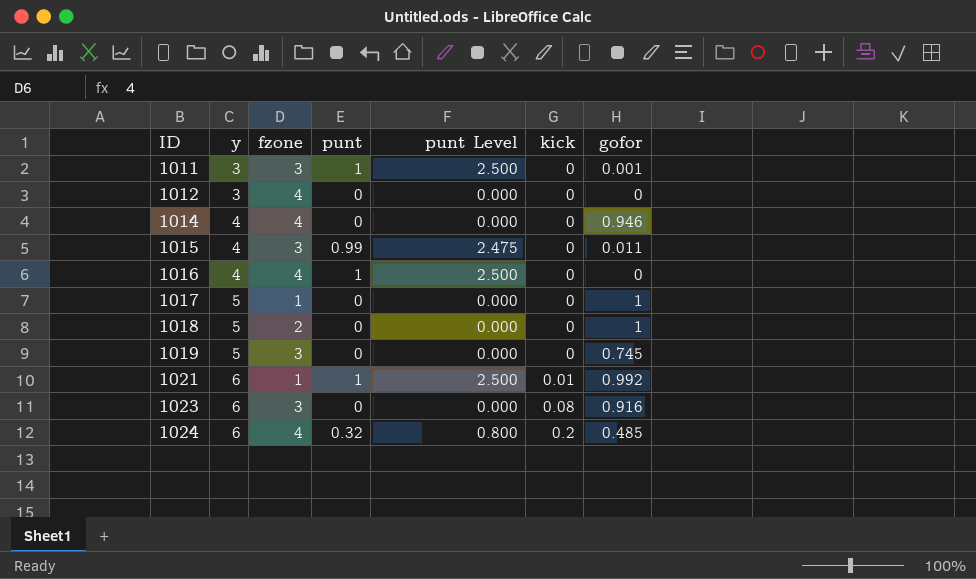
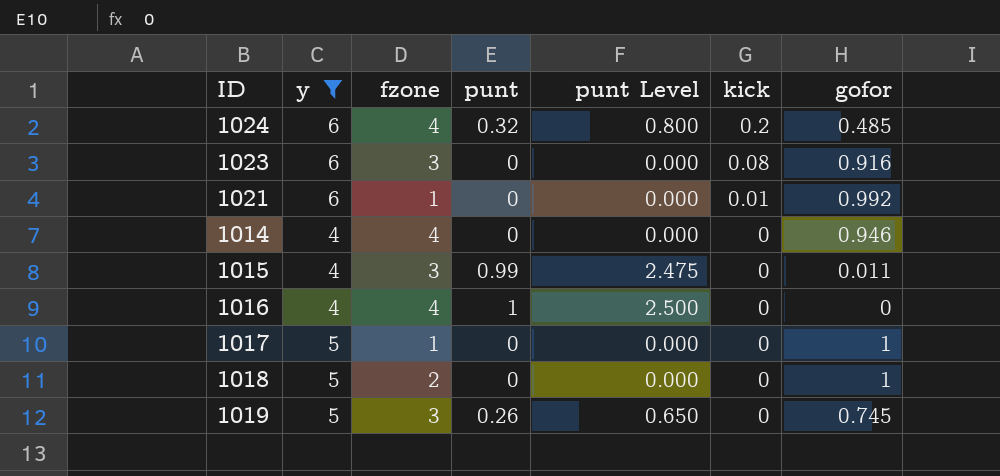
filter: none -> y != 3
row order: ID ascending -> kick descending
1021 | punt: 1 -> 0
1021 | punt Level: 2.500 -> 0.000
1019 | punt: 0 -> 0.26
1019 | punt Level: 0.000 -> 0.650

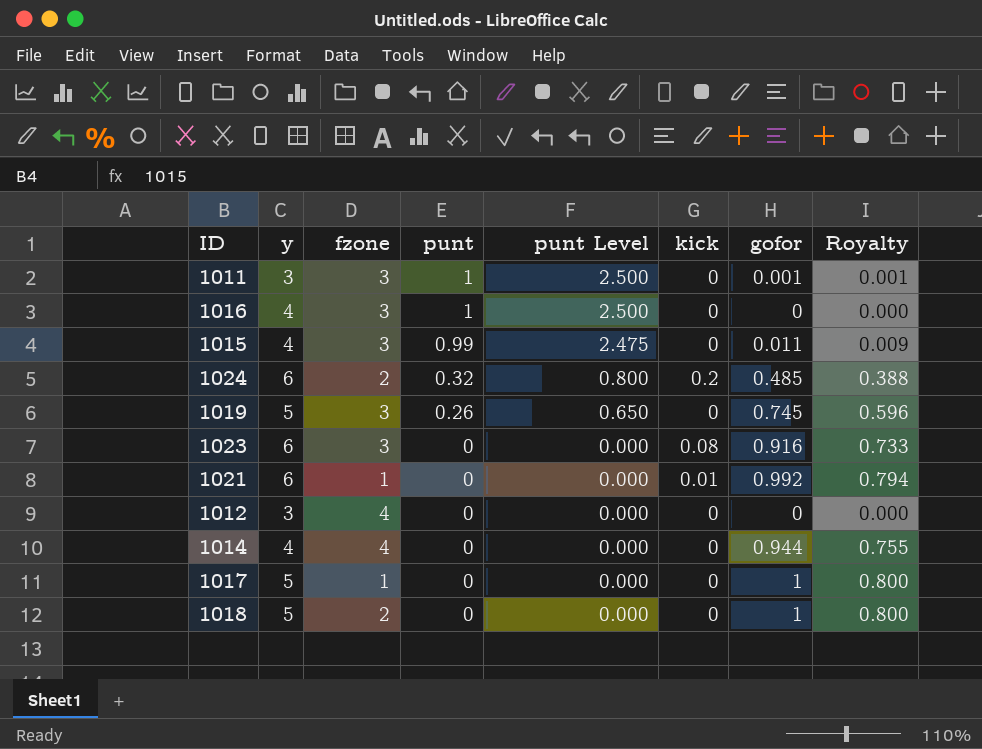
filter: y != 3 -> none
row order: kick descending -> punt descending
column Royalty | formula: none -> [gofor] * 0.8
1016 | fzone: 4 -> 3
1024 | fzone: 4 -> 2
1014 | gofor: 0.946 -> 0.944

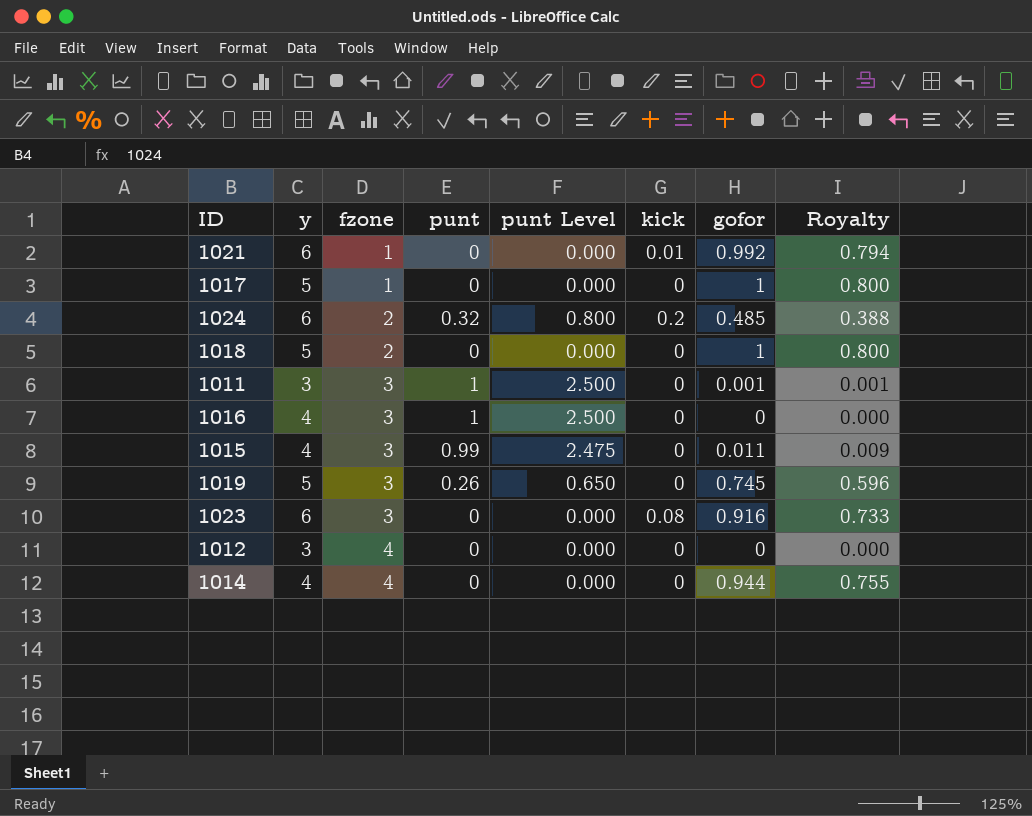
row order: punt descending -> fzone ascending

